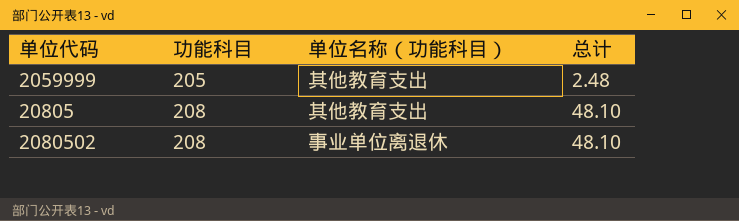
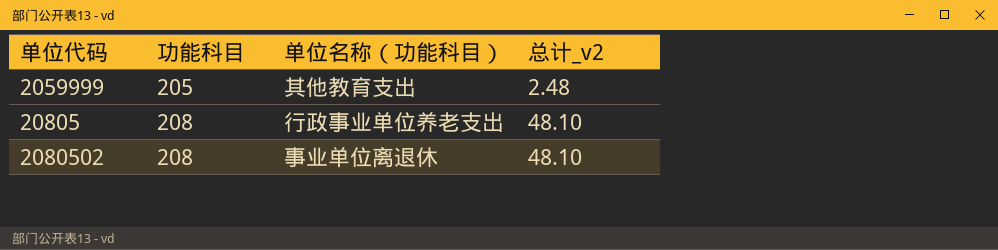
column name: 总计 -> 总计_v2
20805 | 单位名称（功能科目）: 其他教育支出 -> 行政事业单位养老支出

